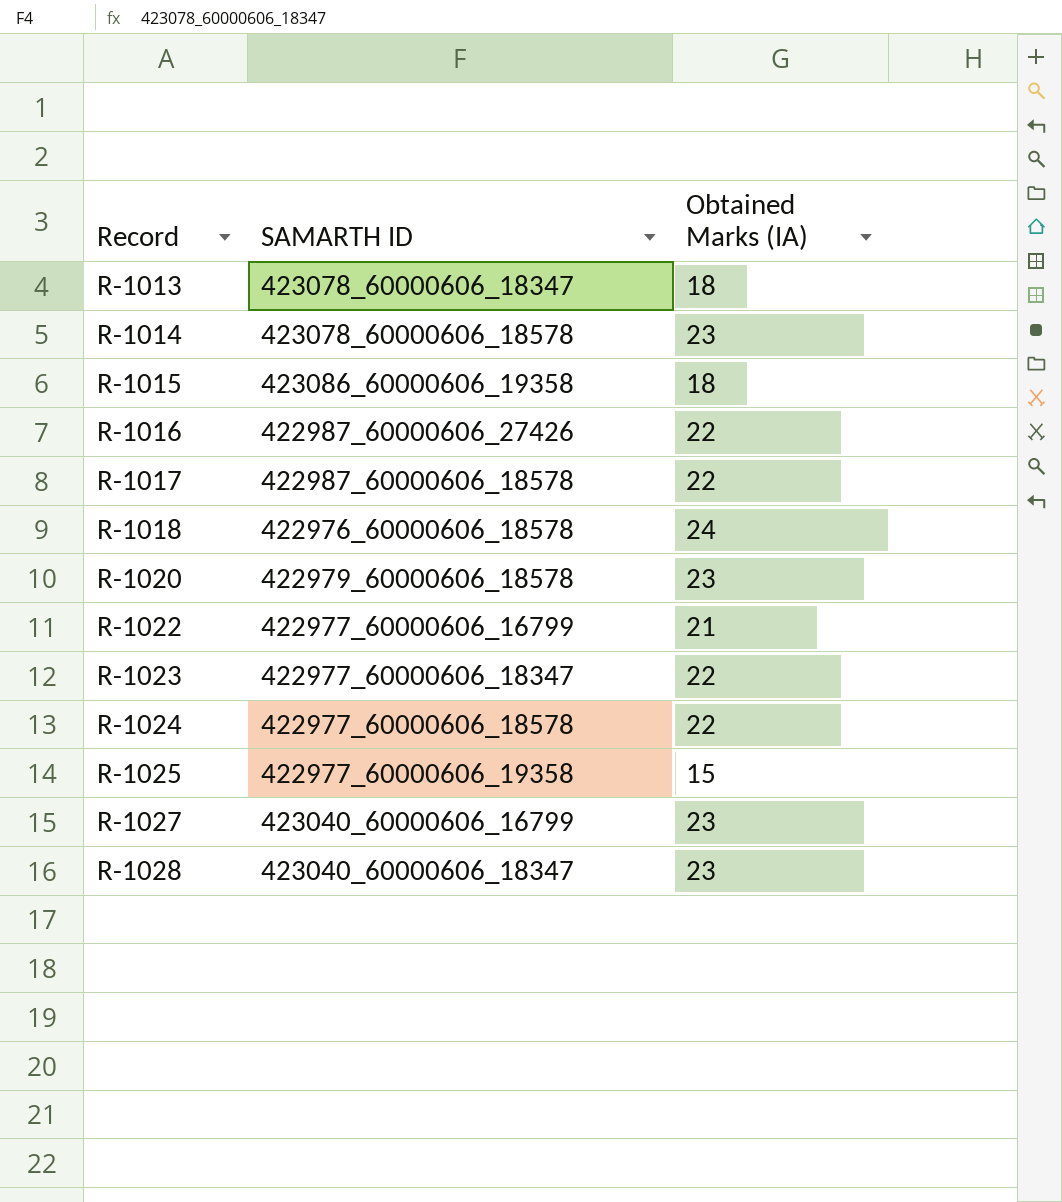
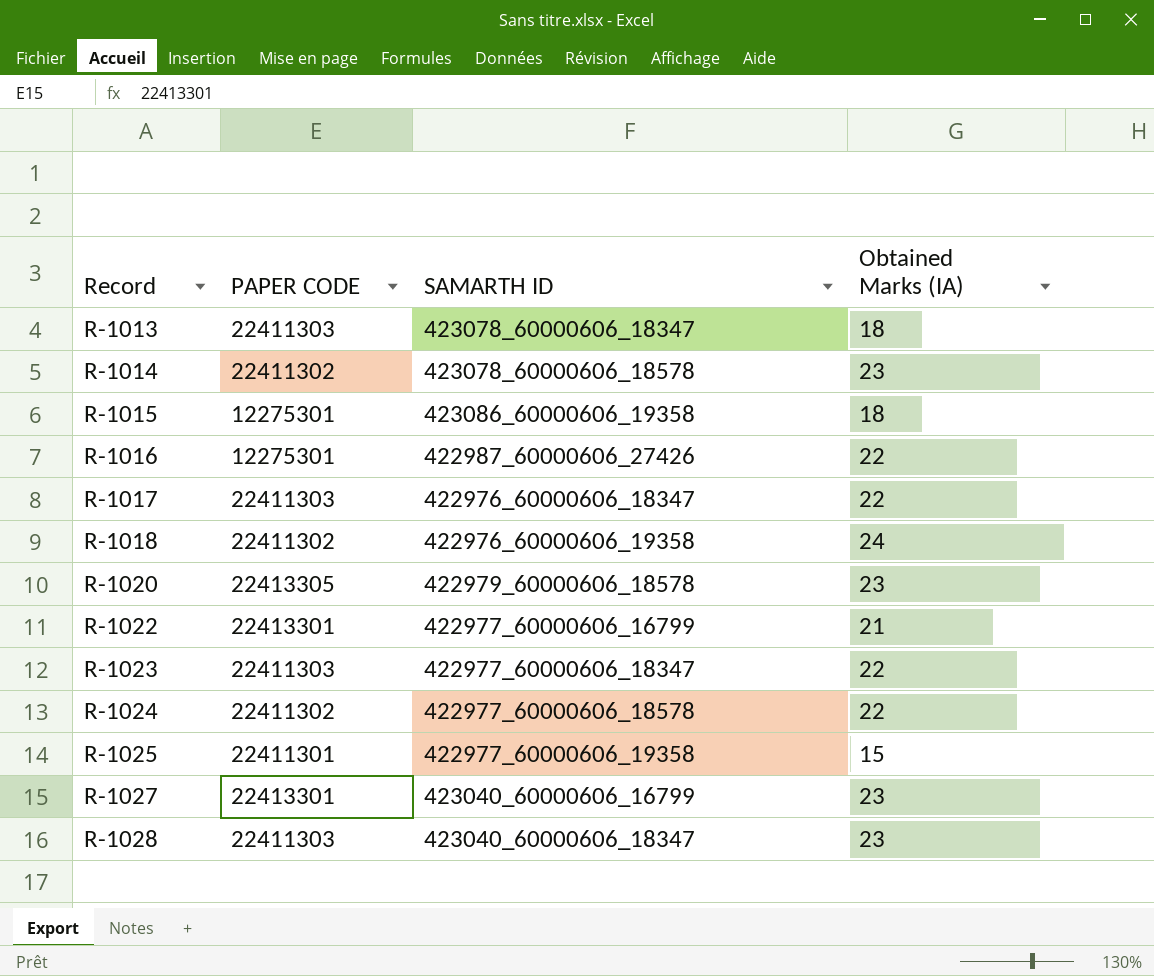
column PAPER CODE | position: none -> 2
R-1017 | SAMARTH ID: 422987_60000606_18578 -> 422976_60000606_18347
R-1018 | SAMARTH ID: 422976_60000606_18578 -> 422976_60000606_19358

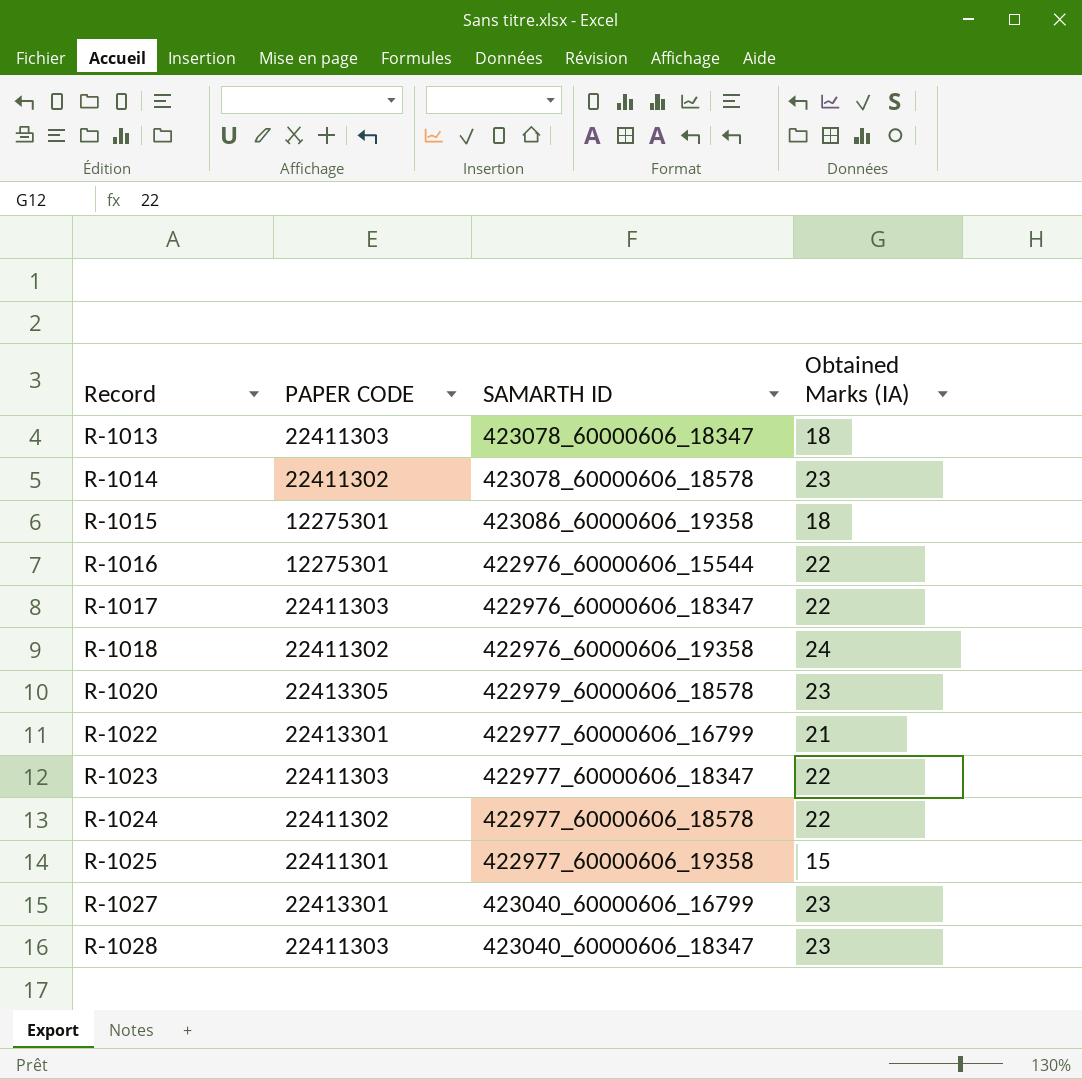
R-1016 | SAMARTH ID: 422987_60000606_27426 -> 422976_60000606_15544

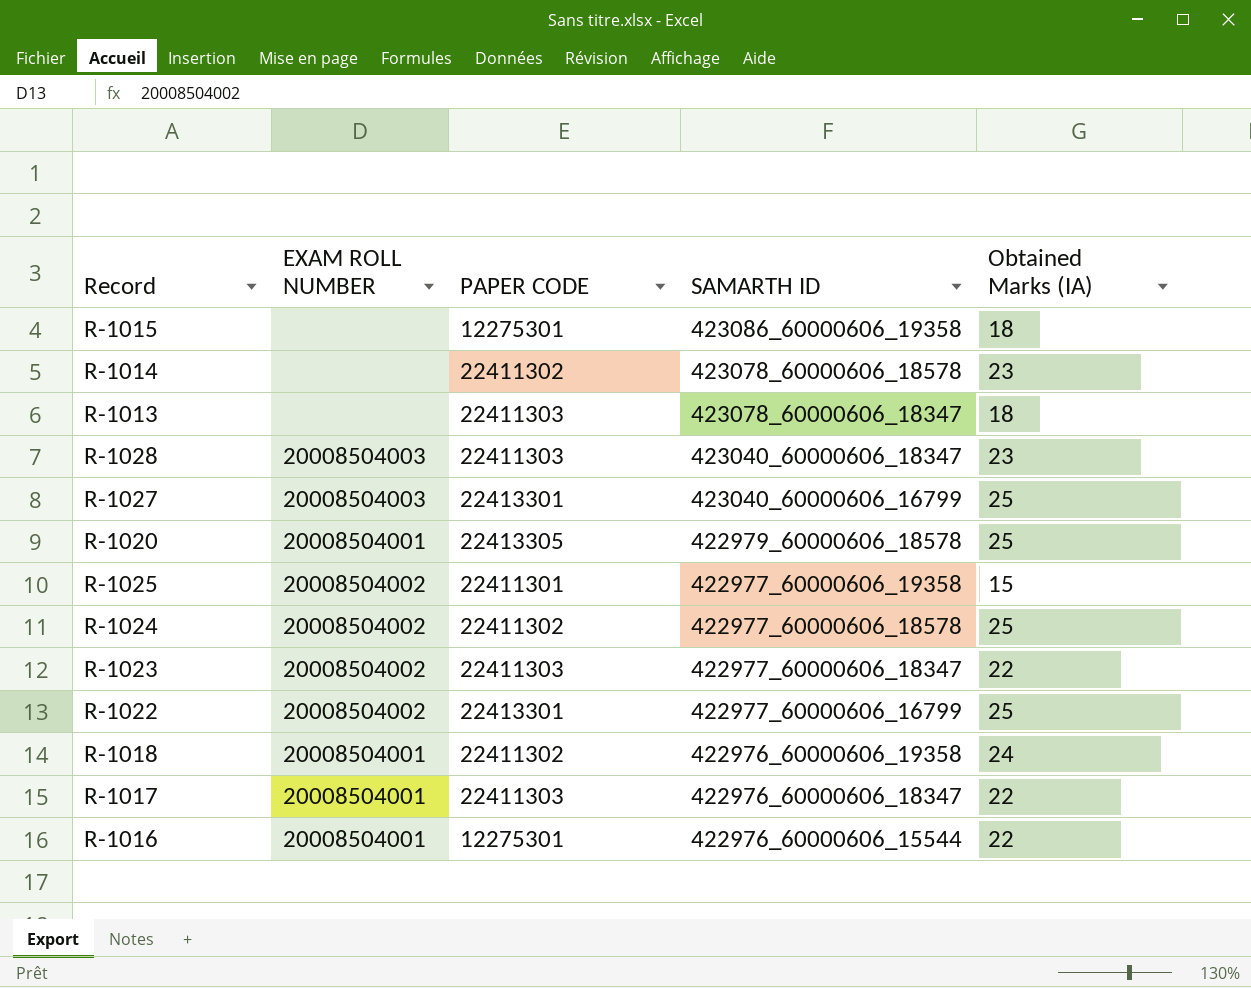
row order: Record ascending -> SAMARTH ID descending
column EXAM ROLL NUMBER | position: none -> 2
R-1027 | Obtained Marks (IA): 23 -> 25
R-1020 | Obtained Marks (IA): 23 -> 25
R-1024 | Obtained Marks (IA): 22 -> 25
R-1022 | Obtained Marks (IA): 21 -> 25

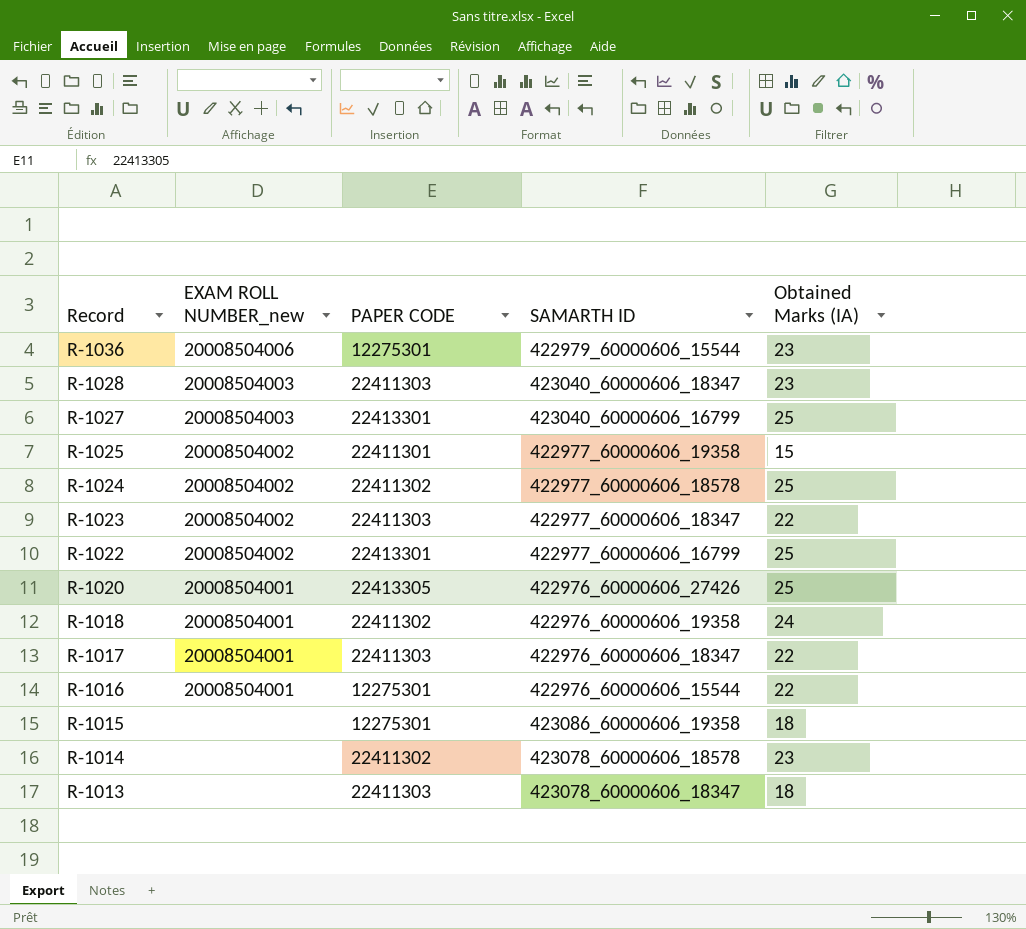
row order: SAMARTH ID descending -> Record descending
column name: EXAM ROLL NUMBER -> EXAM ROLL NUMBER_new
row R-1036: none -> 20008504006 | 12275301 | 422979_60000606_15544 | 23
R-1020 | SAMARTH ID: 422979_60000606_18578 -> 422976_60000606_27426

